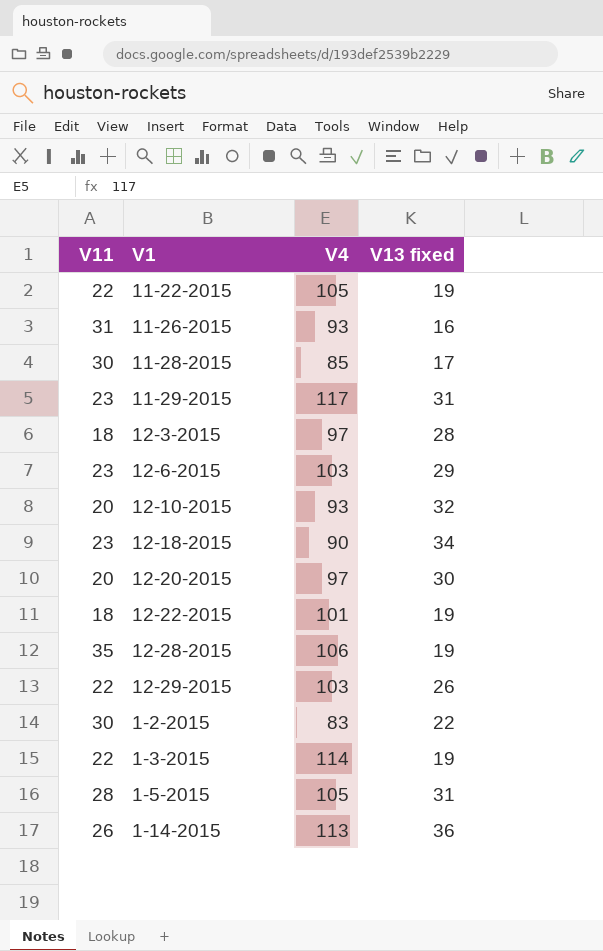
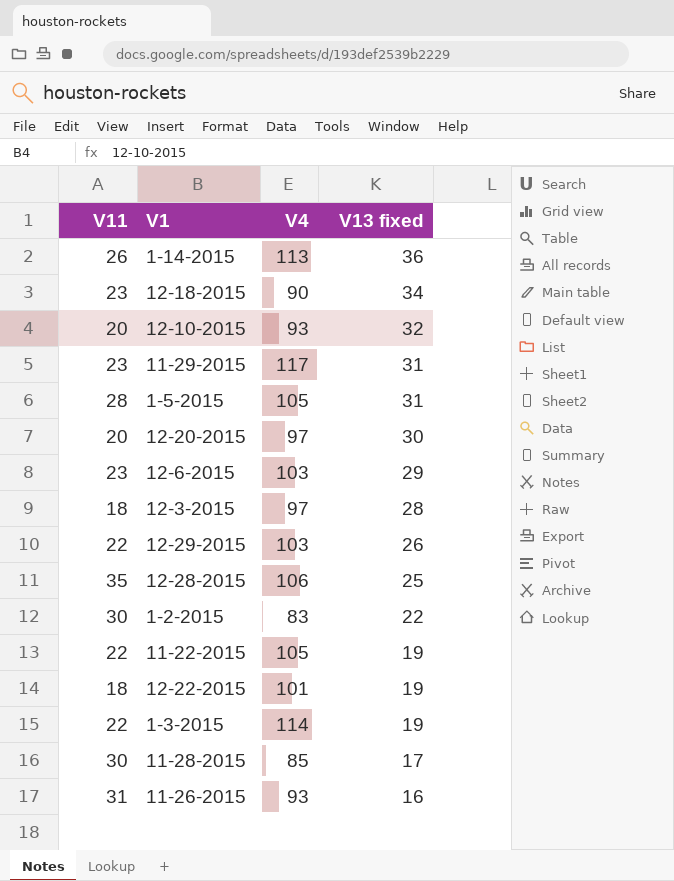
row order: none -> V13 fixed descending
12-28-2015 | V13 fixed: 19 -> 25

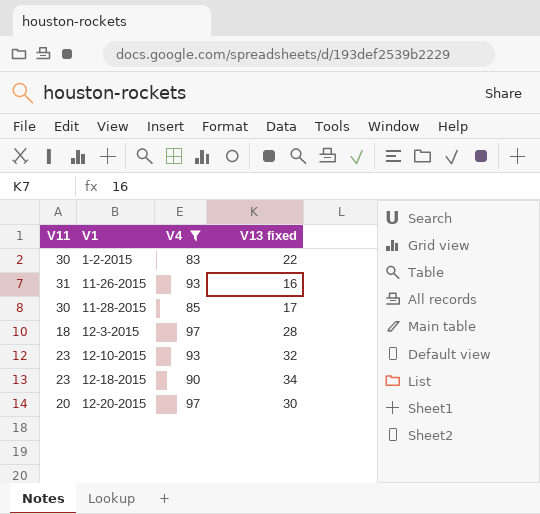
filter: none -> V4 <= 97
row order: V13 fixed descending -> V1 ascending
12-10-2015 | V11: 20 -> 23

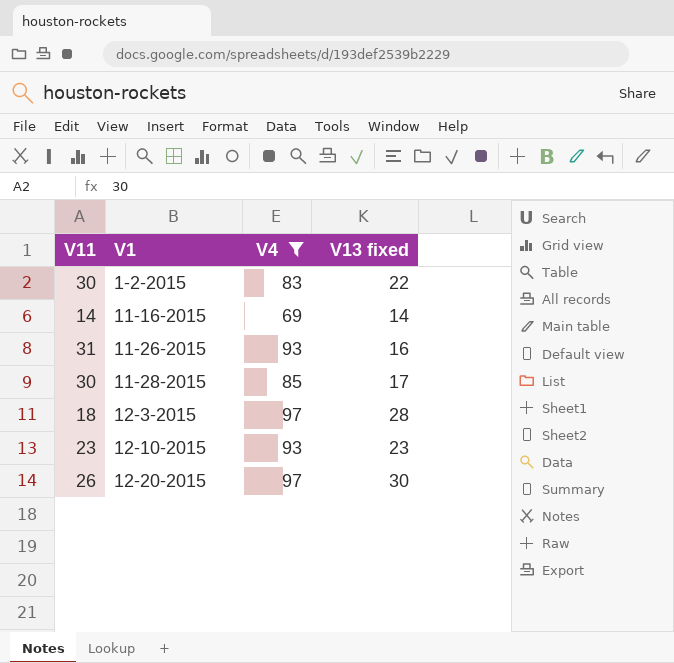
row 12-18-2015: 23 | 90 | 34 -> none
row 11-16-2015: none -> 14 | 69 | 14
12-10-2015 | V13 fixed: 32 -> 23
12-20-2015 | V11: 20 -> 26

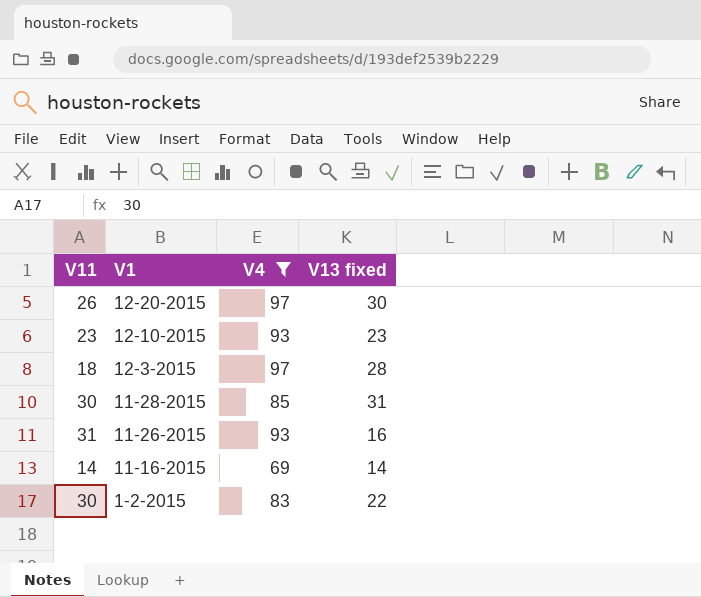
row order: V1 ascending -> V1 descending
11-28-2015 | V13 fixed: 17 -> 31

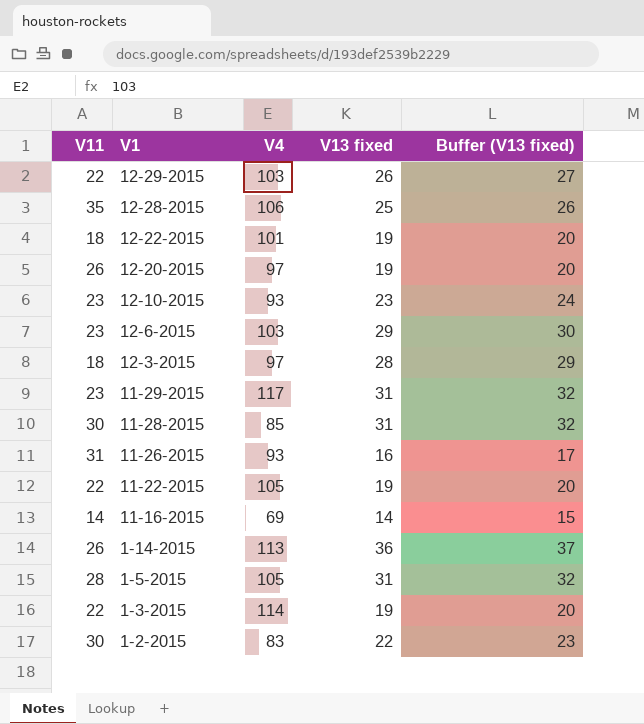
filter: V4 <= 97 -> none
column Buffer (V13 fixed) | formula: none -> [V13 fixed] + 1
12-20-2015 | V13 fixed: 30 -> 19

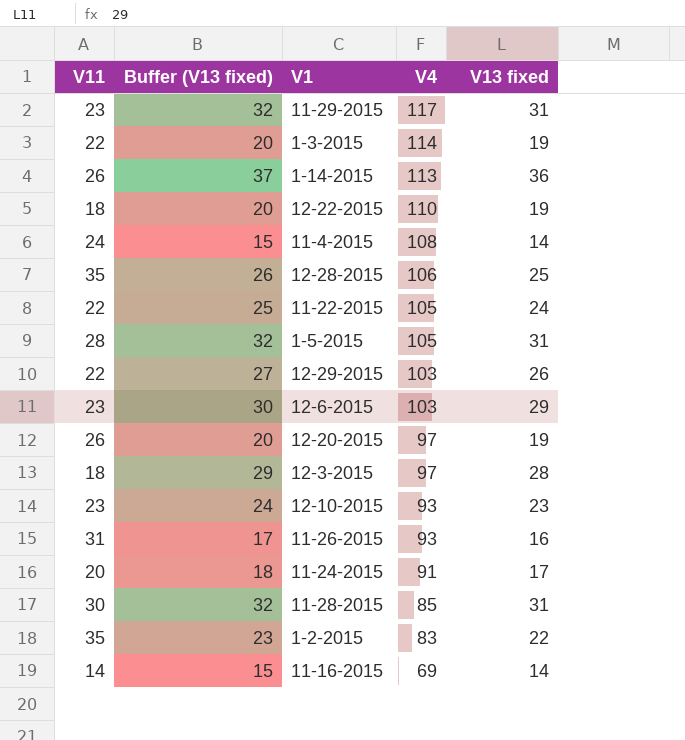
row order: V1 descending -> V4 descending
column Buffer (V13 fixed) | position: 5 -> 2
12-22-2015 | V4: 101 -> 110
row 11-4-2015: none -> 24 | 15 | 108 | 14
11-22-2015 | Buffer (V13 fixed): 20 -> 25
11-22-2015 | V13 fixed: 19 -> 24
row 11-24-2015: none -> 20 | 18 | 91 | 17
1-2-2015 | V11: 30 -> 35

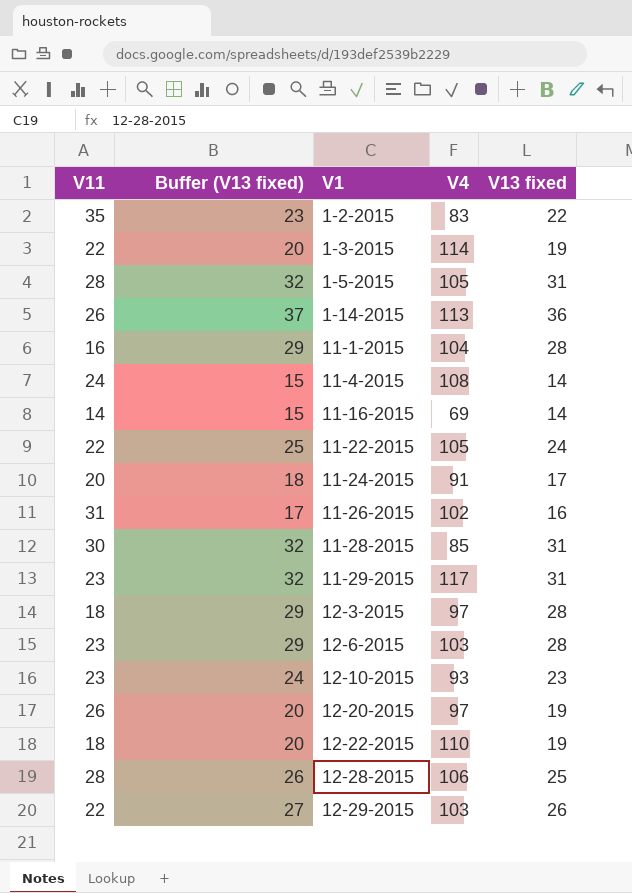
row order: V4 descending -> V1 ascending
row 11-1-2015: none -> 16 | 29 | 104 | 28
11-26-2015 | V4: 93 -> 102
12-6-2015 | Buffer (V13 fixed): 30 -> 29
12-6-2015 | V13 fixed: 29 -> 28
12-28-2015 | V11: 35 -> 28

